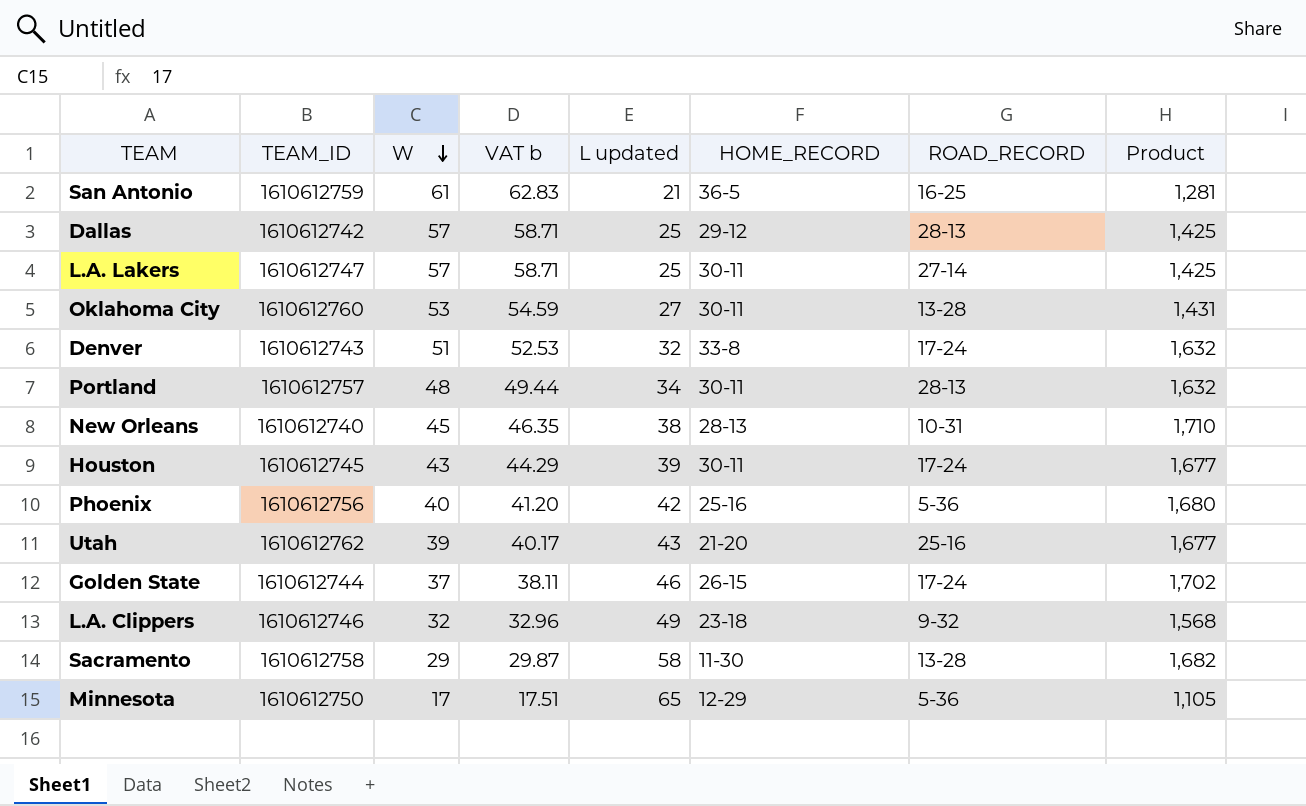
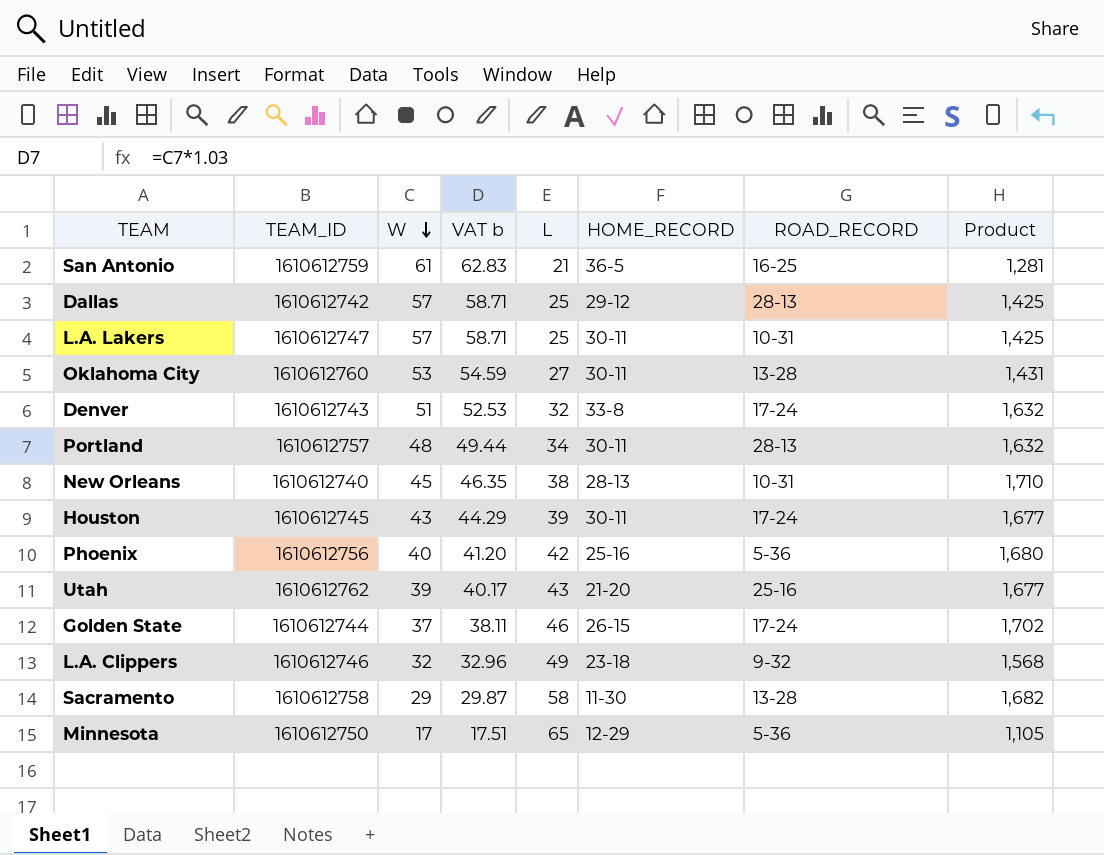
column name: L updated -> L
L.A. Lakers | ROAD_RECORD: 27-14 -> 10-31

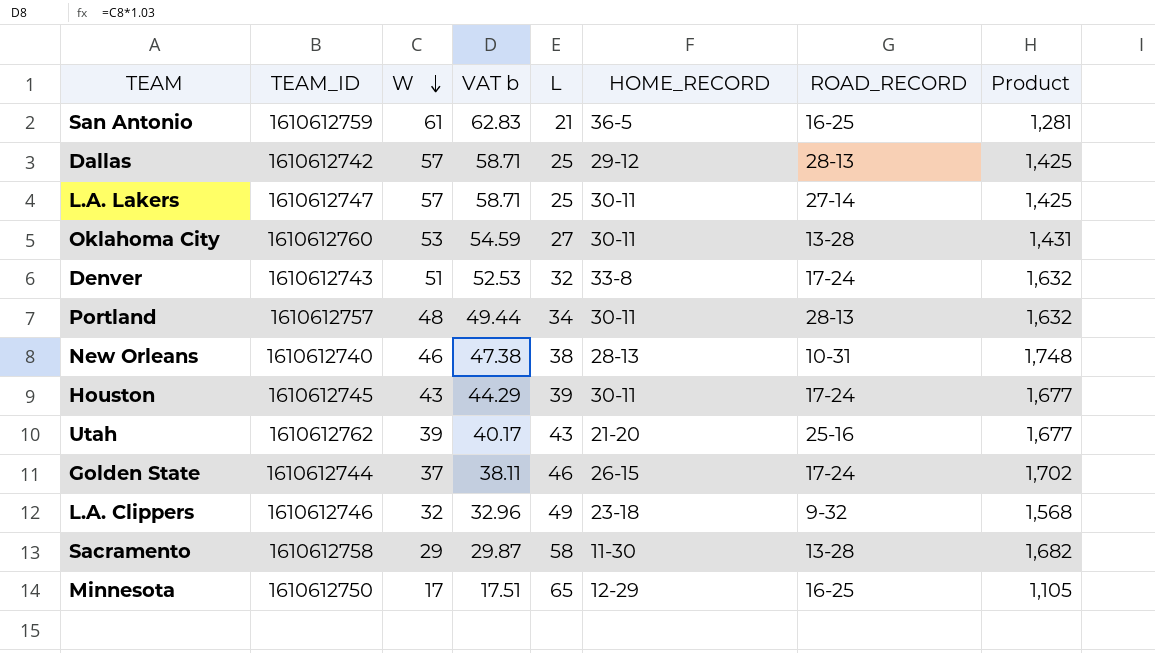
row Phoenix: 1610612756 | 40 | 41.20 | 42 | 25-16 | 5-36 | 1,680 -> none
L.A. Lakers | ROAD_RECORD: 10-31 -> 27-14
New Orleans | W: 45 -> 46
New Orleans | VAT b: 46.35 -> 47.38
New Orleans | Product: 1,710 -> 1,748
Minnesota | ROAD_RECORD: 5-36 -> 16-25

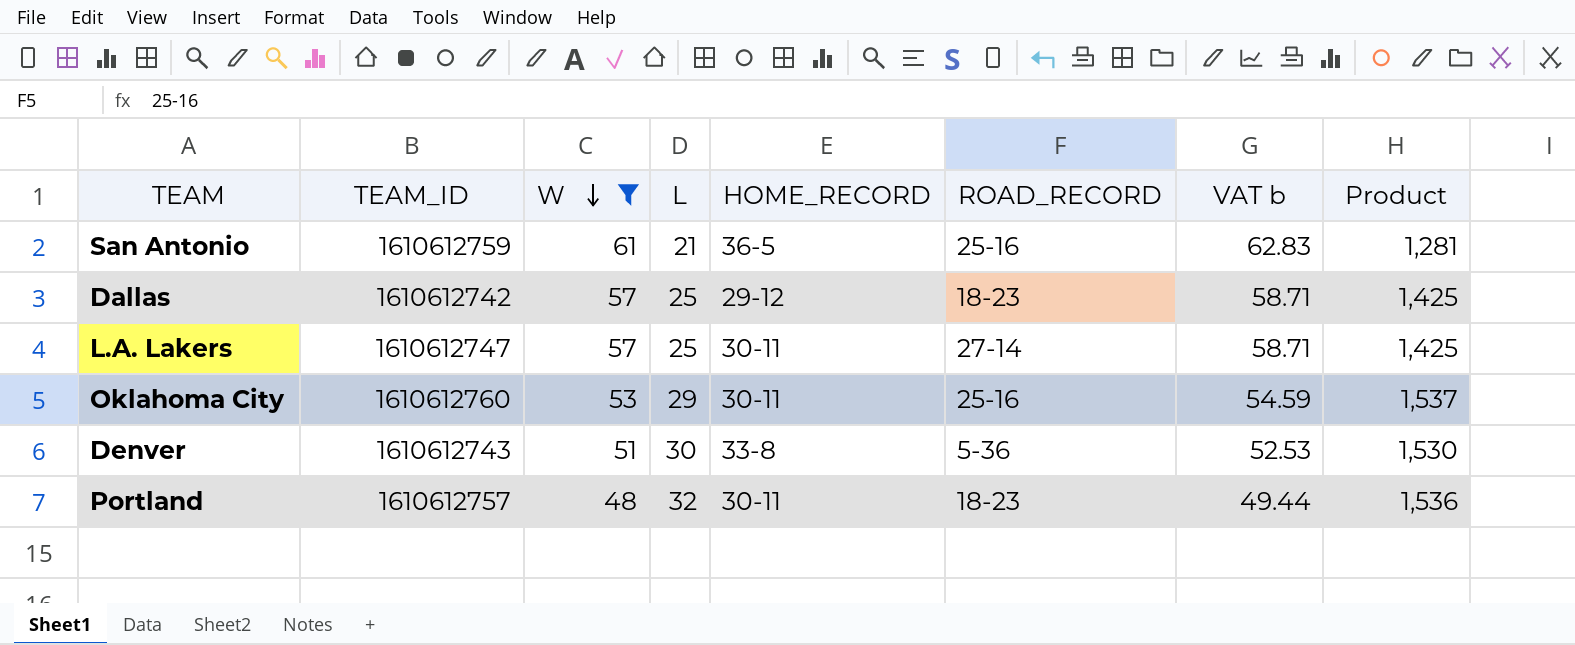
filter: none -> W >= 48
column VAT b | position: 4 -> 7
San Antonio | ROAD_RECORD: 16-25 -> 25-16
Dallas | ROAD_RECORD: 28-13 -> 18-23
Oklahoma City | L: 27 -> 29
Oklahoma City | ROAD_RECORD: 13-28 -> 25-16
Oklahoma City | Product: 1,431 -> 1,537
Denver | L: 32 -> 30
Denver | ROAD_RECORD: 17-24 -> 5-36
Denver | Product: 1,632 -> 1,530
Portland | L: 34 -> 32
Portland | ROAD_RECORD: 28-13 -> 18-23
Portland | Product: 1,632 -> 1,536

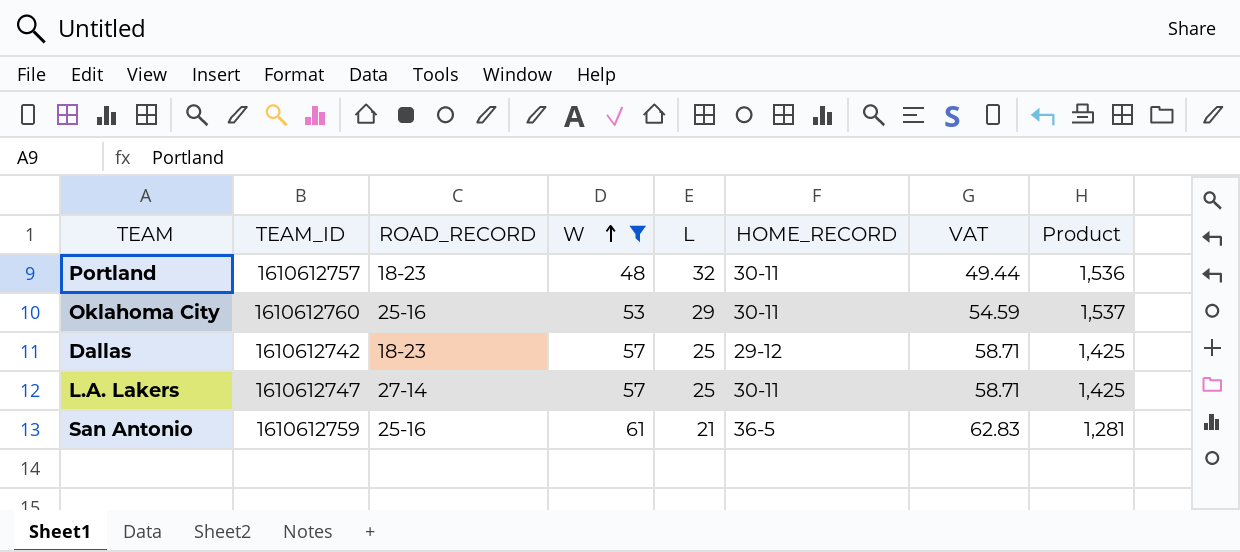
row order: W descending -> W ascending
column ROAD_RECORD | position: 6 -> 3
column name: VAT b -> VAT
row Denver: 1610612743 | 51 | 30 | 33-8 | 5-36 | 52.53 | 1,530 -> none

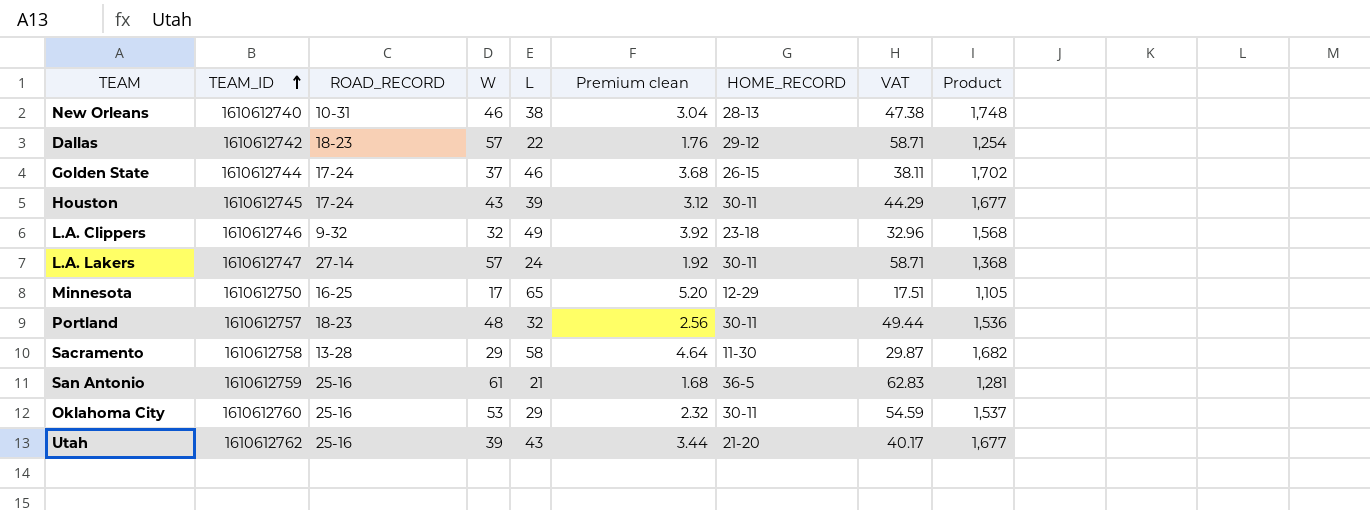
filter: W >= 48 -> none
row order: W ascending -> TEAM_ID ascending
column Premium clean | formula: none -> [L] * 0.08
Dallas | L: 25 -> 22
Dallas | Product: 1,425 -> 1,254
L.A. Lakers | L: 25 -> 24
L.A. Lakers | Product: 1,425 -> 1,368

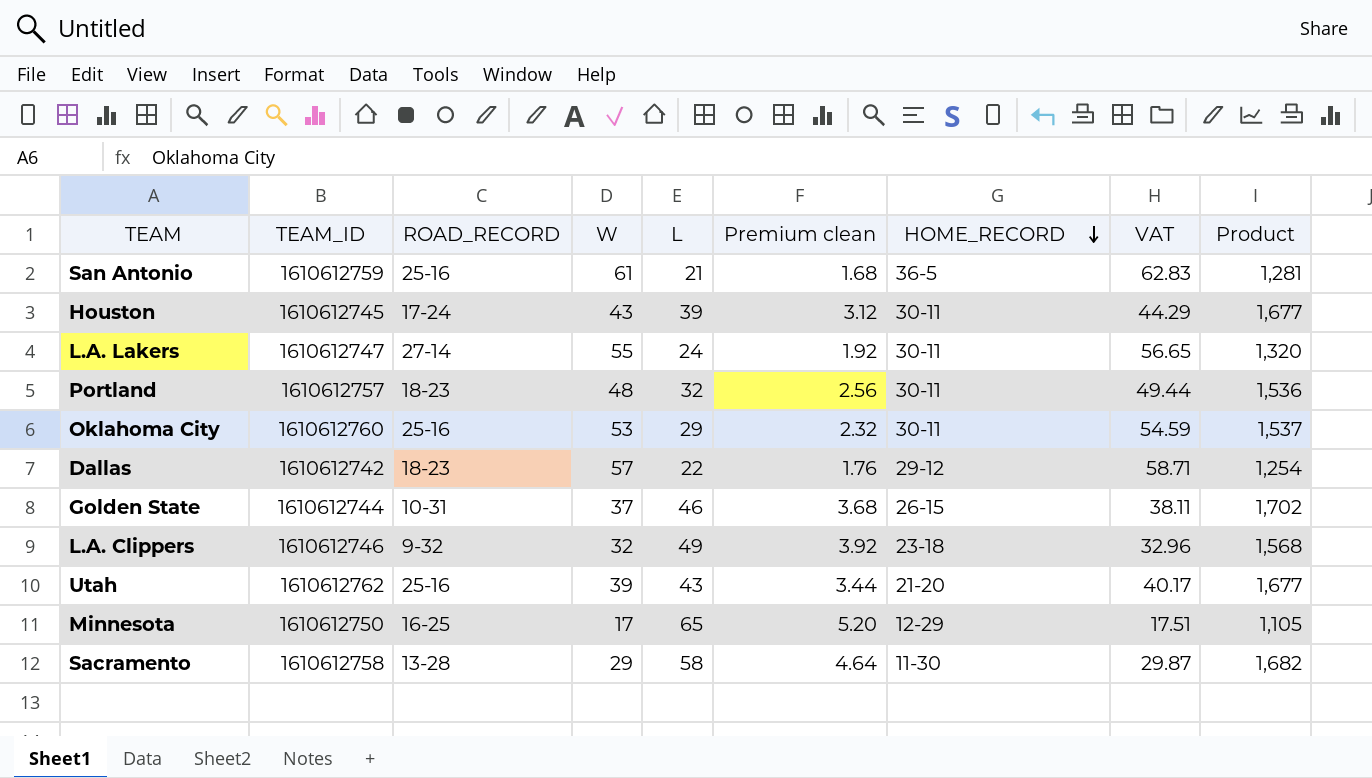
row order: TEAM_ID ascending -> HOME_RECORD descending
row New Orleans: 1610612740 | 10-31 | 46 | 38 | 3.04 | 28-13 | 47.38 | 1,748 -> none
L.A. Lakers | W: 57 -> 55
L.A. Lakers | VAT: 58.71 -> 56.65
L.A. Lakers | Product: 1,368 -> 1,320
Golden State | ROAD_RECORD: 17-24 -> 10-31

